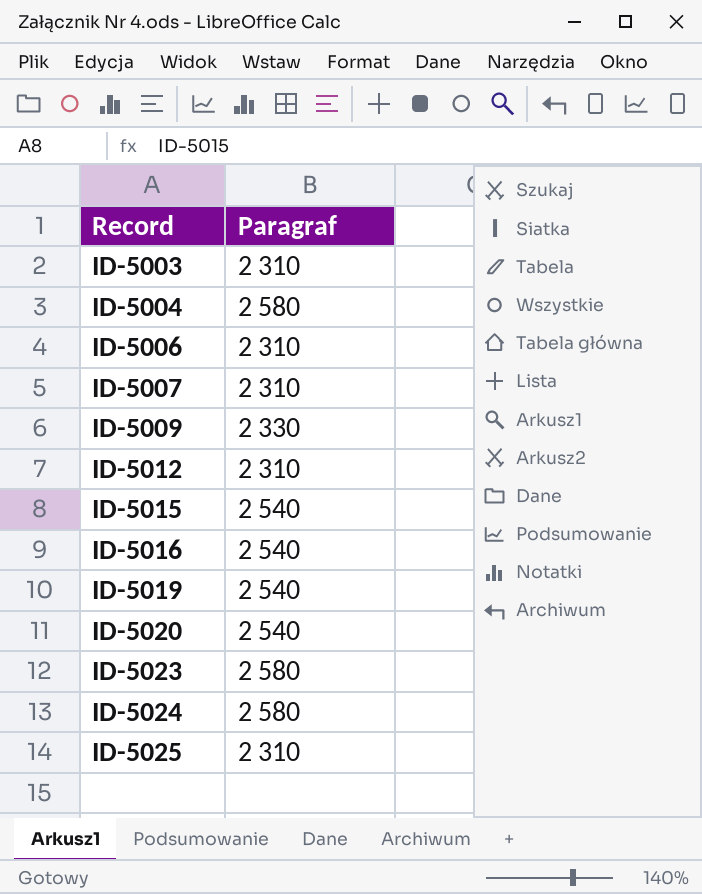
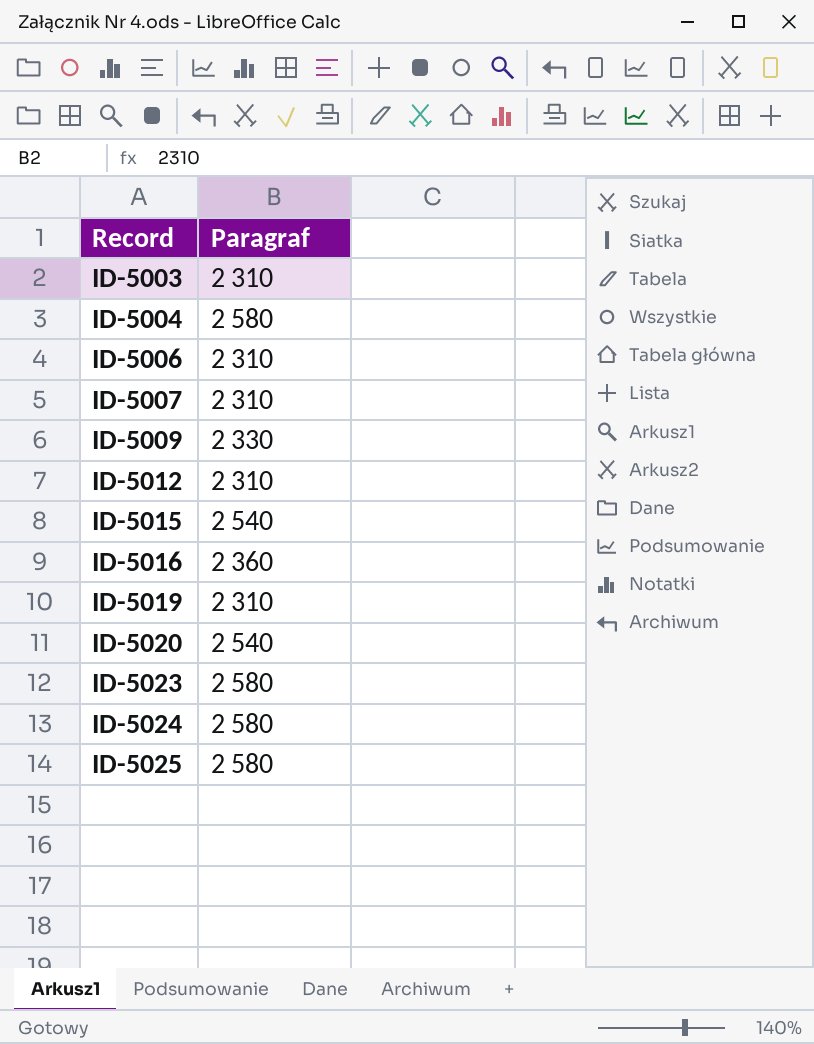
ID-5016 | Paragraf: 2 540 -> 2 360
ID-5019 | Paragraf: 2 540 -> 2 310
ID-5025 | Paragraf: 2 310 -> 2 580

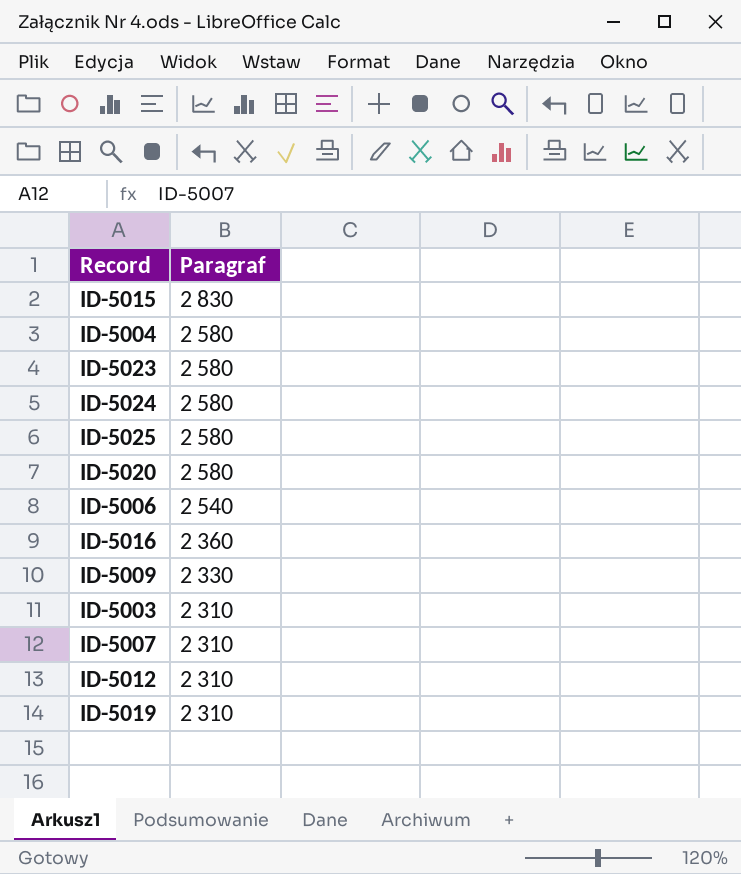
row order: Record ascending -> Paragraf descending
ID-5015 | Paragraf: 2 540 -> 2 830
ID-5020 | Paragraf: 2 540 -> 2 580
ID-5006 | Paragraf: 2 310 -> 2 540

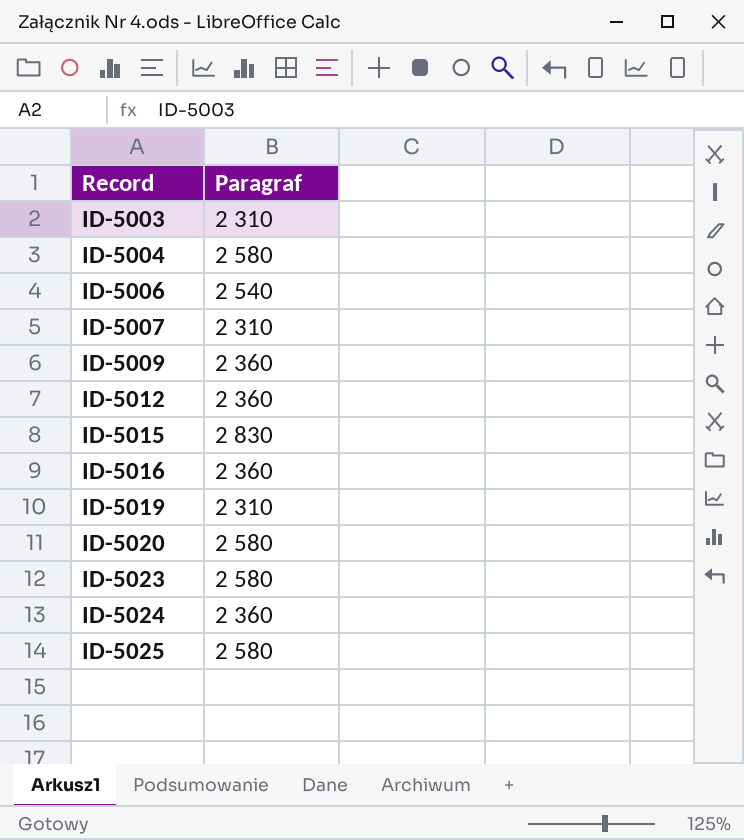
row order: Paragraf descending -> Record ascending
ID-5009 | Paragraf: 2 330 -> 2 360
ID-5012 | Paragraf: 2 310 -> 2 360
ID-5024 | Paragraf: 2 580 -> 2 360

